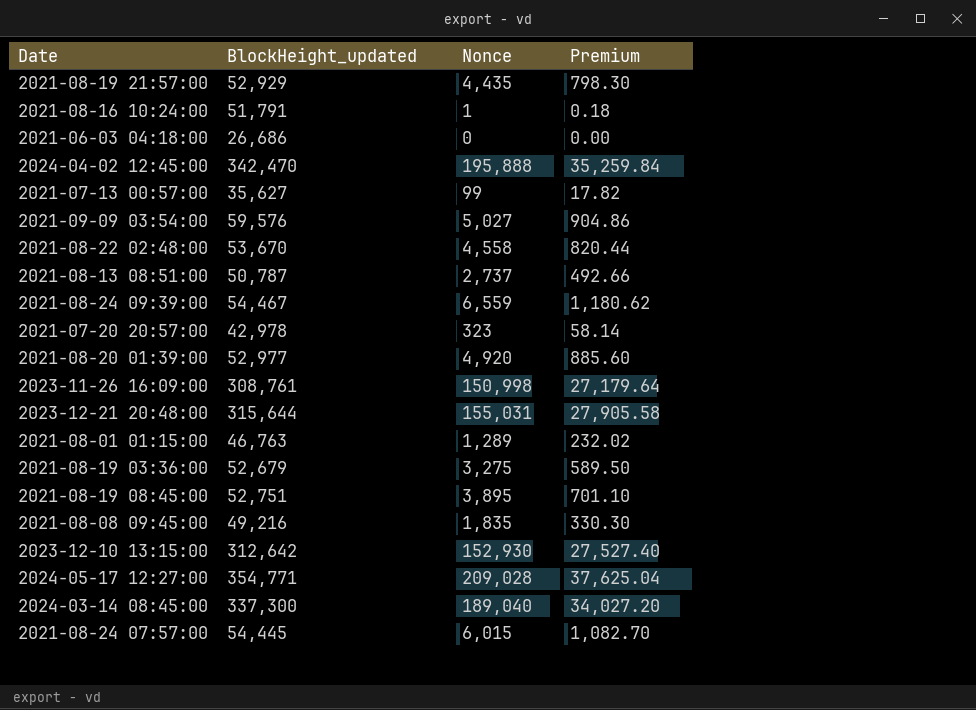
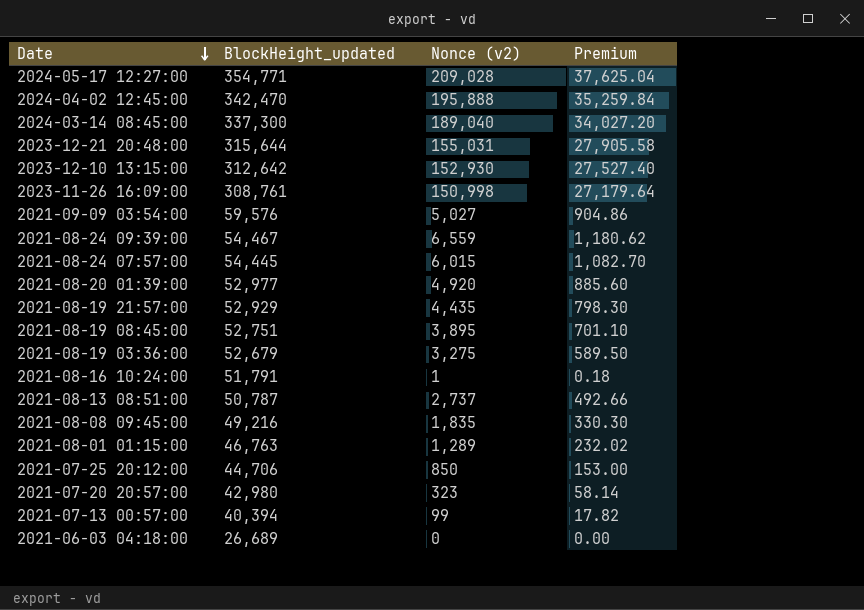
row order: none -> Date descending
column name: Nonce -> Nonce (v2)
row 2021-08-22 02:48:00: 53,670 | 4,558 | 820.44 -> none
row 2021-07-25 20:12:00: none -> 44,706 | 850 | 153.00
2021-07-20 20:57:00 | BlockHeight_updated: 42,978 -> 42,980
2021-07-13 00:57:00 | BlockHeight_updated: 35,627 -> 40,394
2021-06-03 04:18:00 | BlockHeight_updated: 26,686 -> 26,689

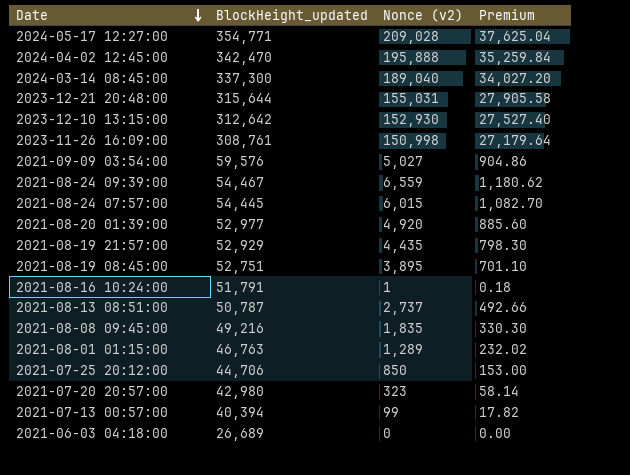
row 2021-08-19 03:36:00: 52,679 | 3,275 | 589.50 -> none

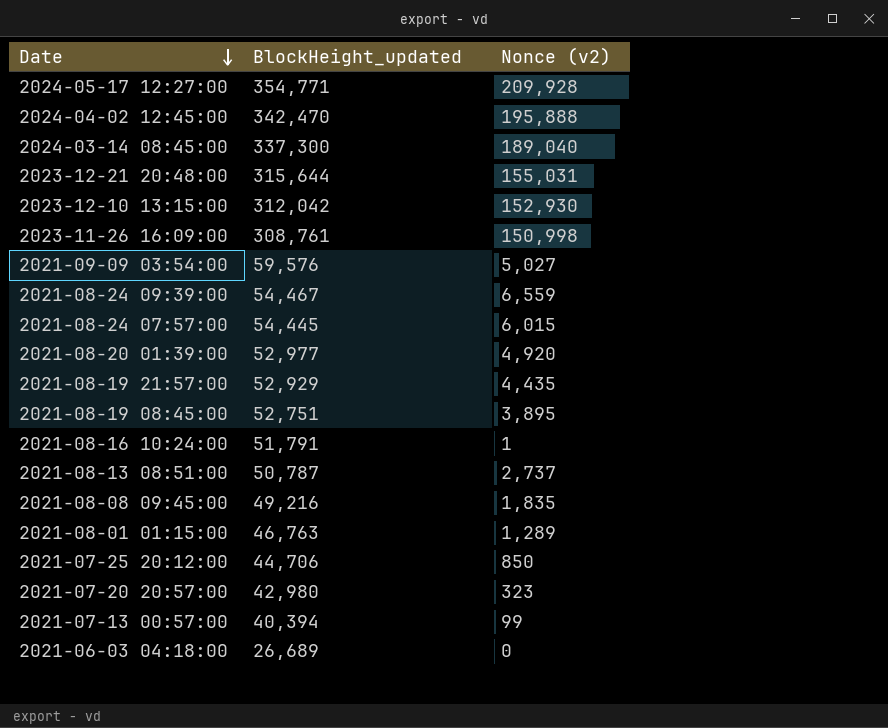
column Premium | formula: [Nonce (v2)] * 0.18 -> none
2024-05-17 12:27:00 | Nonce (v2): 209,028 -> 209,928
2023-12-10 13:15:00 | BlockHeight_updated: 312,642 -> 312,042

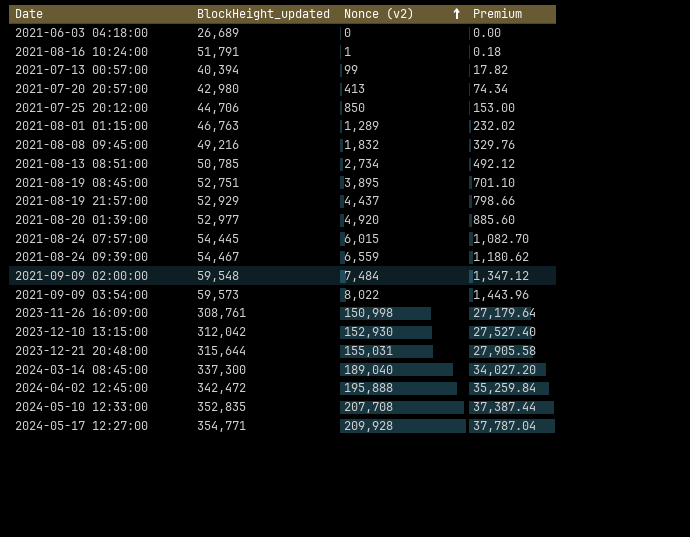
row order: Date descending -> Nonce (v2) ascending
column Premium | formula: none -> [Nonce (v2)] * 0.18
2021-07-20 20:57:00 | Nonce (v2): 323 -> 413
2021-08-08 09:45:00 | Nonce (v2): 1,835 -> 1,832
2021-08-13 08:51:00 | BlockHeight_updated: 50,787 -> 50,785
2021-08-13 08:51:00 | Nonce (v2): 2,737 -> 2,734
2021-08-19 21:57:00 | Nonce (v2): 4,435 -> 4,437
row 2021-09-09 02:00:00: none -> 59,548 | 7,484 | 1,347.12
2021-09-09 03:54:00 | BlockHeight_updated: 59,576 -> 59,573
2021-09-09 03:54:00 | Nonce (v2): 5,027 -> 8,022
2024-04-02 12:45:00 | BlockHeight_updated: 342,470 -> 342,472
row 2024-05-10 12:33:00: none -> 352,835 | 207,708 | 37,387.44

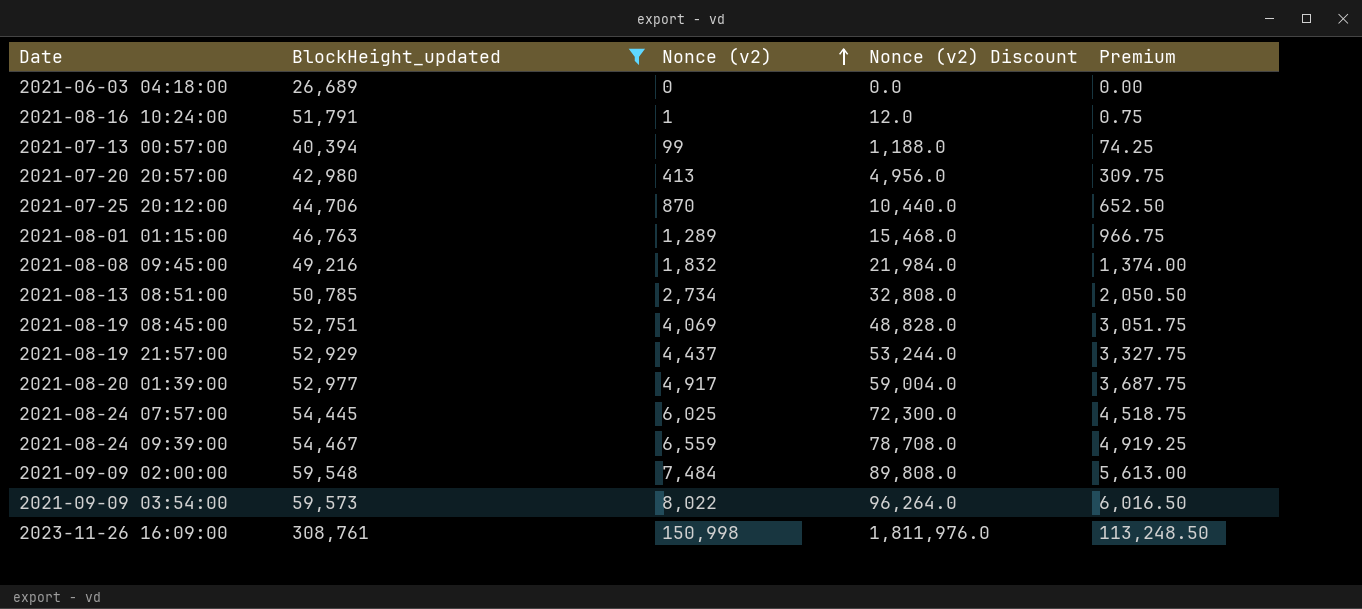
filter: none -> BlockHeight_updated <= 308,761
column Nonce (v2) Discount | formula: none -> [Nonce (v2)] * 12
column Premium | formula: [Nonce (v2)] * 0.18 -> [Nonce (v2)] * 0.75
2021-07-25 20:12:00 | Nonce (v2): 850 -> 870
2021-08-19 08:45:00 | Nonce (v2): 3,895 -> 4,069
2021-08-20 01:39:00 | Nonce (v2): 4,920 -> 4,917
2021-08-24 07:57:00 | Nonce (v2): 6,015 -> 6,025

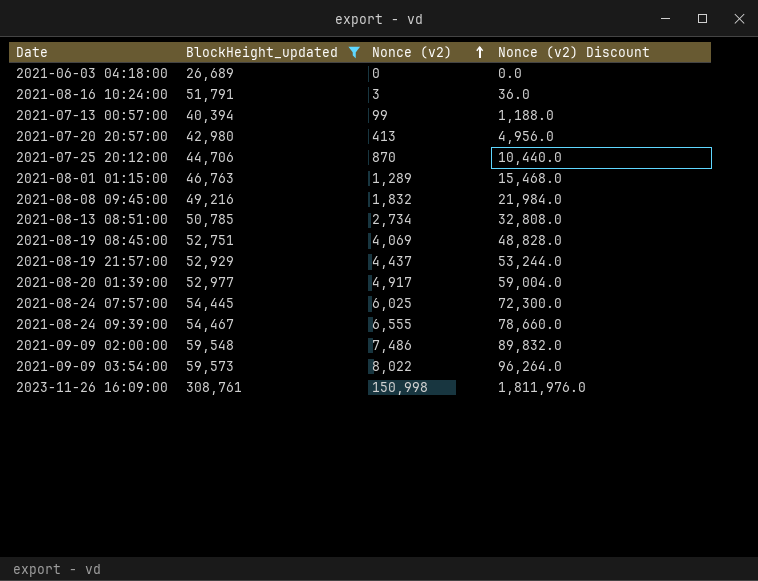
column Premium | formula: [Nonce (v2)] * 0.75 -> none
2021-08-16 10:24:00 | Nonce (v2): 1 -> 3
2021-08-16 10:24:00 | Nonce (v2) Discount: 12.0 -> 36.0
2021-08-24 09:39:00 | Nonce (v2): 6,559 -> 6,555
2021-08-24 09:39:00 | Nonce (v2) Discount: 78,708.0 -> 78,660.0
2021-09-09 02:00:00 | Nonce (v2): 7,484 -> 7,486
2021-09-09 02:00:00 | Nonce (v2) Discount: 89,808.0 -> 89,832.0

